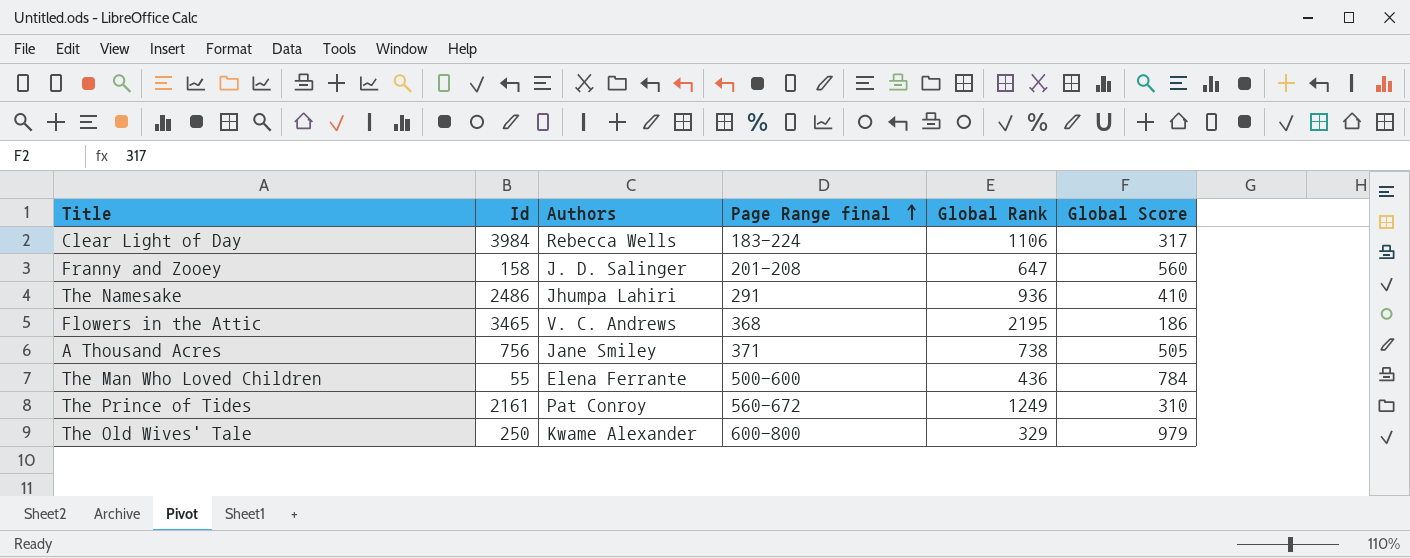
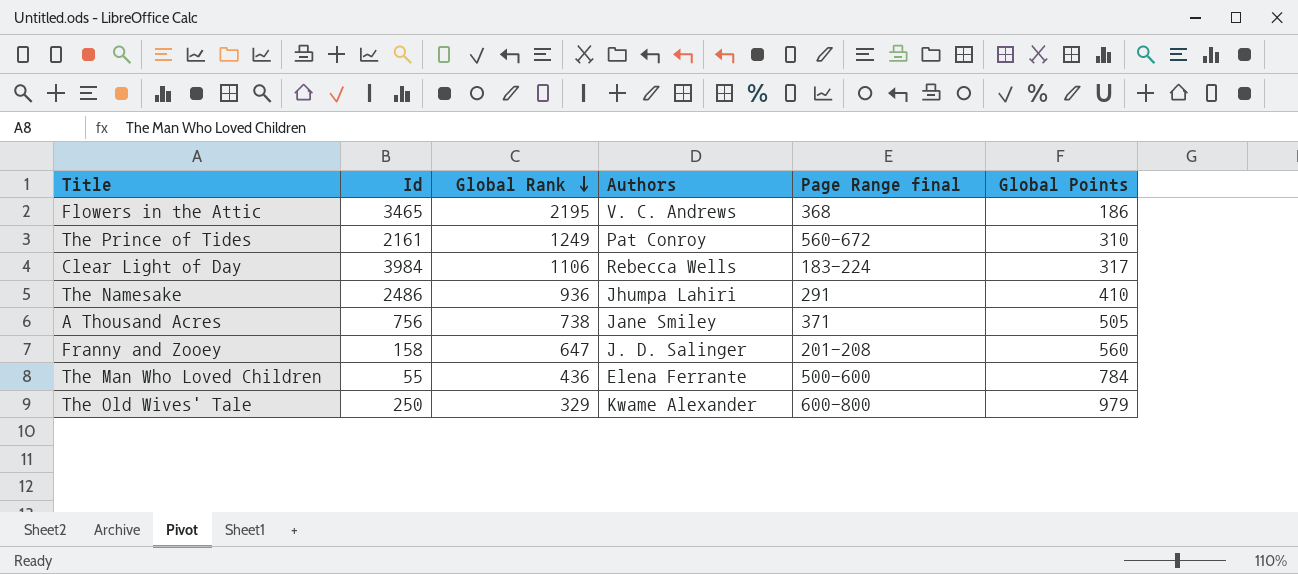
row order: Page Range final ascending -> Global Rank descending
column Global Rank | position: 5 -> 3
column name: Global Score -> Global Points

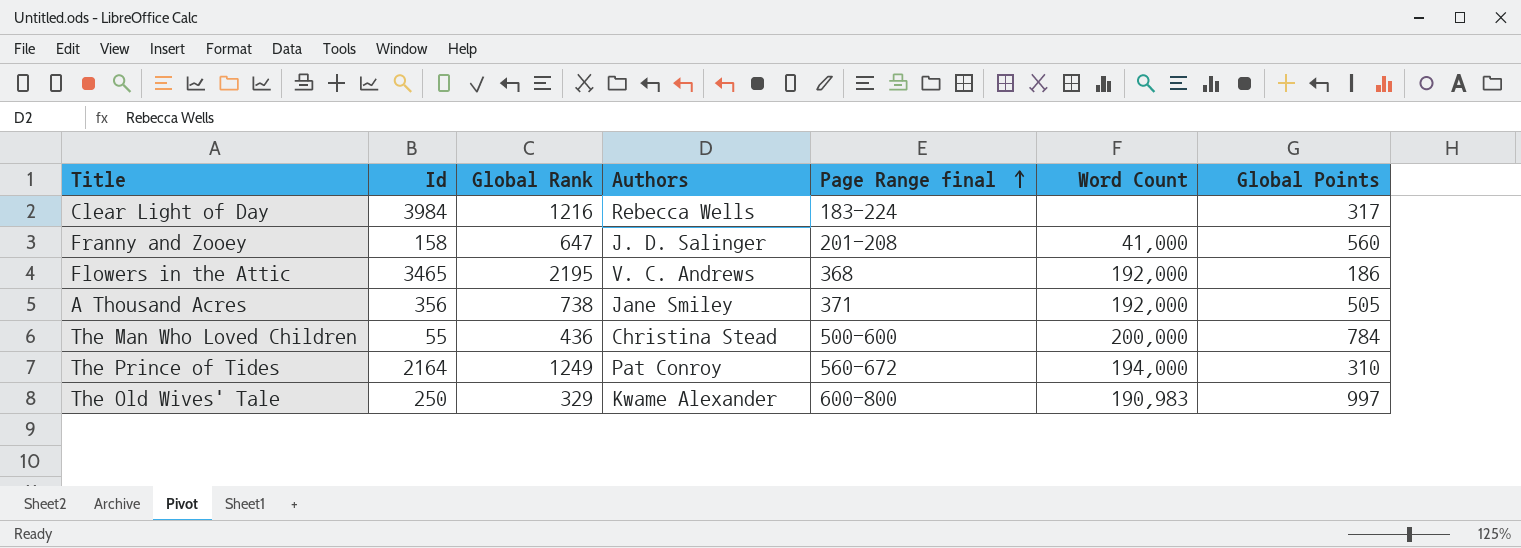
row order: Global Rank descending -> Page Range final ascending
column Word Count | position: none -> 6
row The Namesake: 2486 | 936 | Jhumpa Lahiri | 291 | 410 -> none
Clear Light of Day | Global Rank: 1106 -> 1216
A Thousand Acres | Id: 756 -> 356
The Man Who Loved Children | Authors: Elena Ferrante -> Christina Stead
The Prince of Tides | Id: 2161 -> 2164
The Old Wives' Tale | Global Points: 979 -> 997

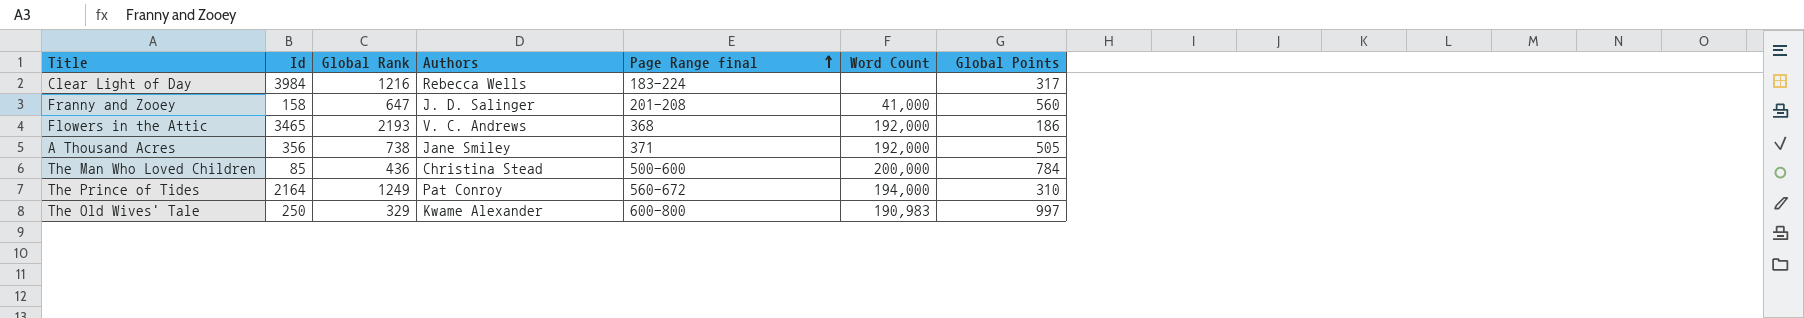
Flowers in the Attic | Global Rank: 2195 -> 2193
The Man Who Loved Children | Id: 55 -> 85

